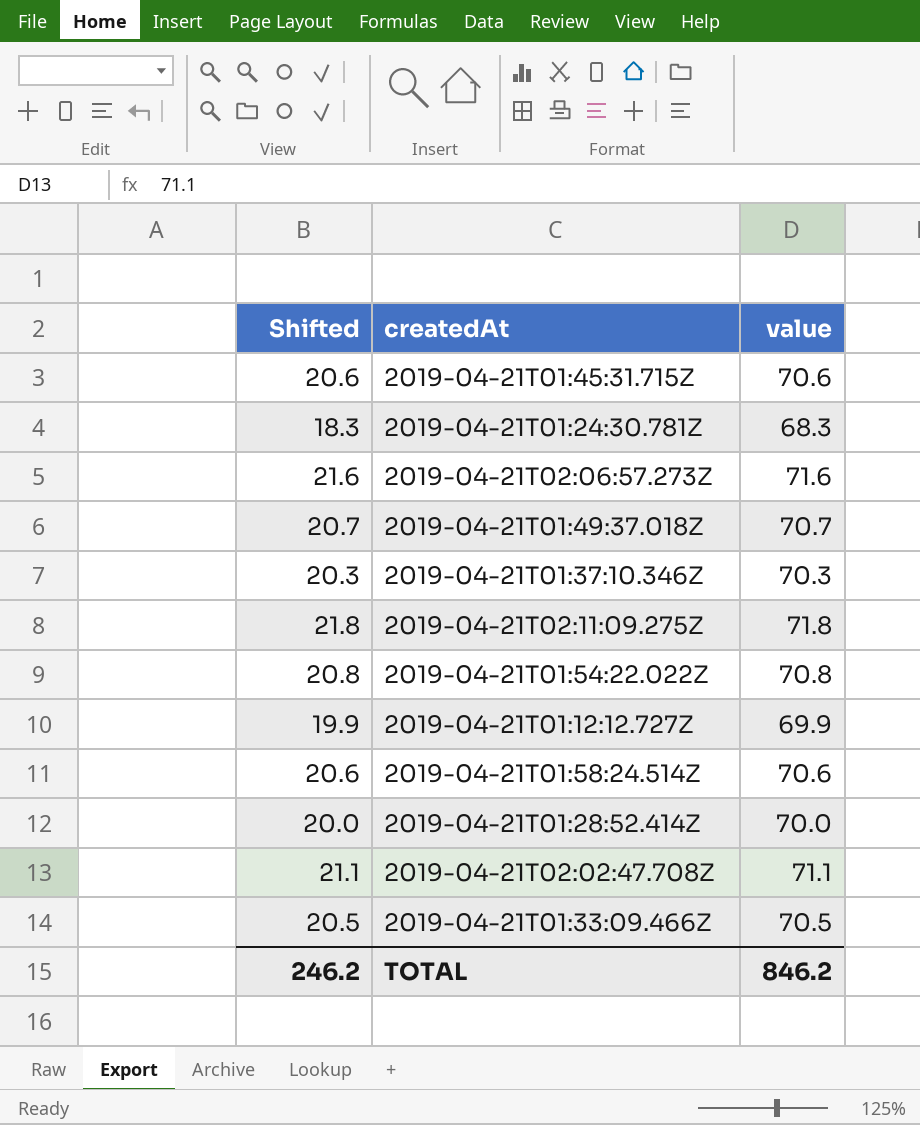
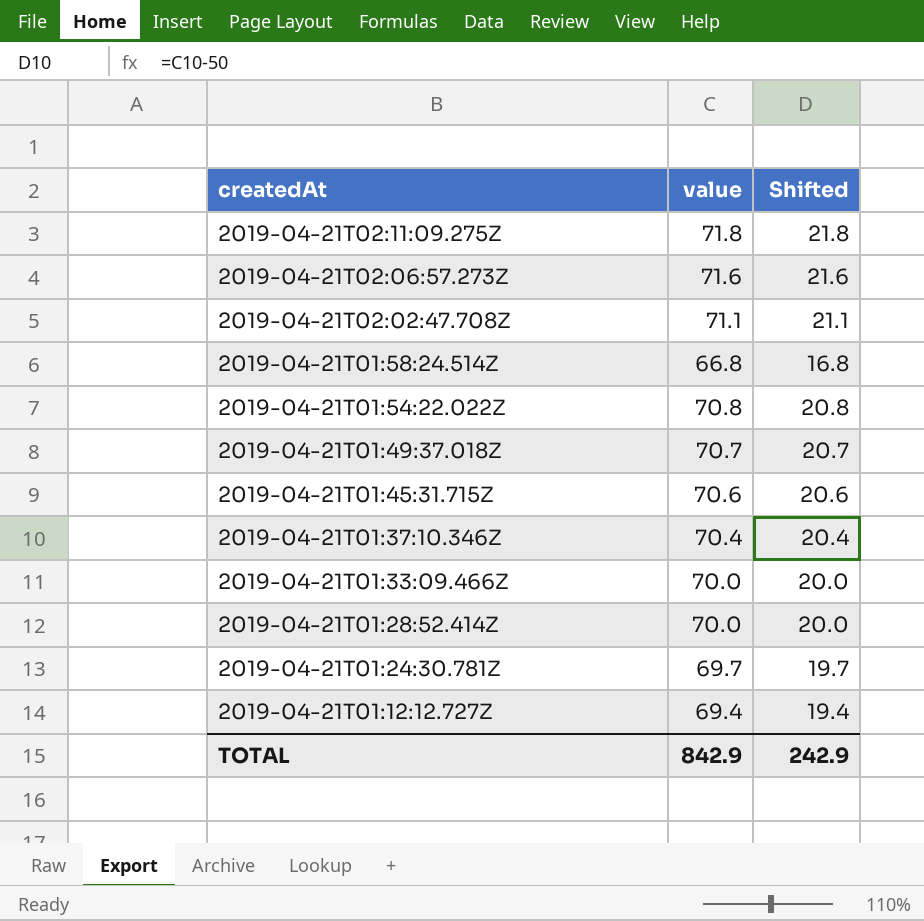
row order: none -> createdAt descending
column Shifted | position: 1 -> 3
2019-04-21T01:58:24.514Z | value: 70.6 -> 66.8
2019-04-21T01:58:24.514Z | Shifted: 20.6 -> 16.8
2019-04-21T01:37:10.346Z | value: 70.3 -> 70.4
2019-04-21T01:37:10.346Z | Shifted: 20.3 -> 20.4
2019-04-21T01:33:09.466Z | value: 70.5 -> 70.0
2019-04-21T01:33:09.466Z | Shifted: 20.5 -> 20.0
2019-04-21T01:24:30.781Z | value: 68.3 -> 69.7
2019-04-21T01:24:30.781Z | Shifted: 18.3 -> 19.7
2019-04-21T01:12:12.727Z | value: 69.9 -> 69.4
2019-04-21T01:12:12.727Z | Shifted: 19.9 -> 19.4
TOTAL | value: 846.2 -> 842.9
TOTAL | Shifted: 246.2 -> 242.9

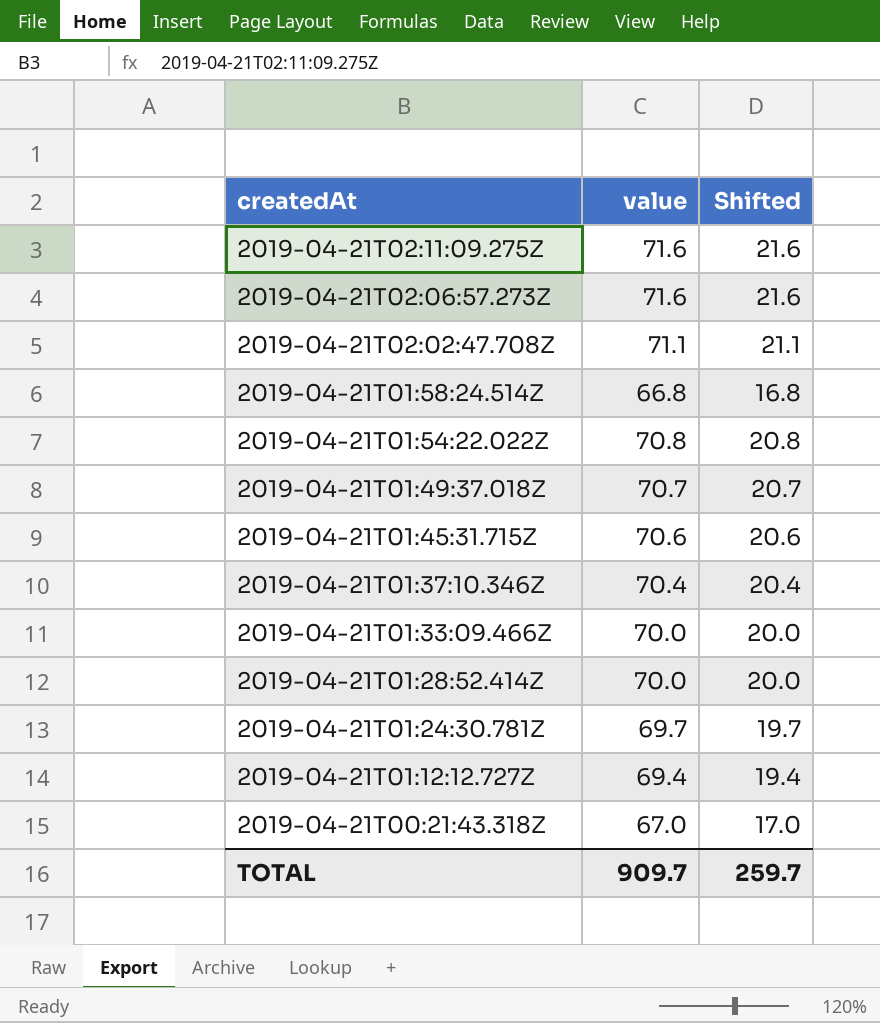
2019-04-21T02:11:09.275Z | value: 71.8 -> 71.6
2019-04-21T02:11:09.275Z | Shifted: 21.8 -> 21.6
row 2019-04-21T00:21:43.318Z: none -> 67.0 | 17.0
TOTAL | value: 842.9 -> 909.7
TOTAL | Shifted: 242.9 -> 259.7

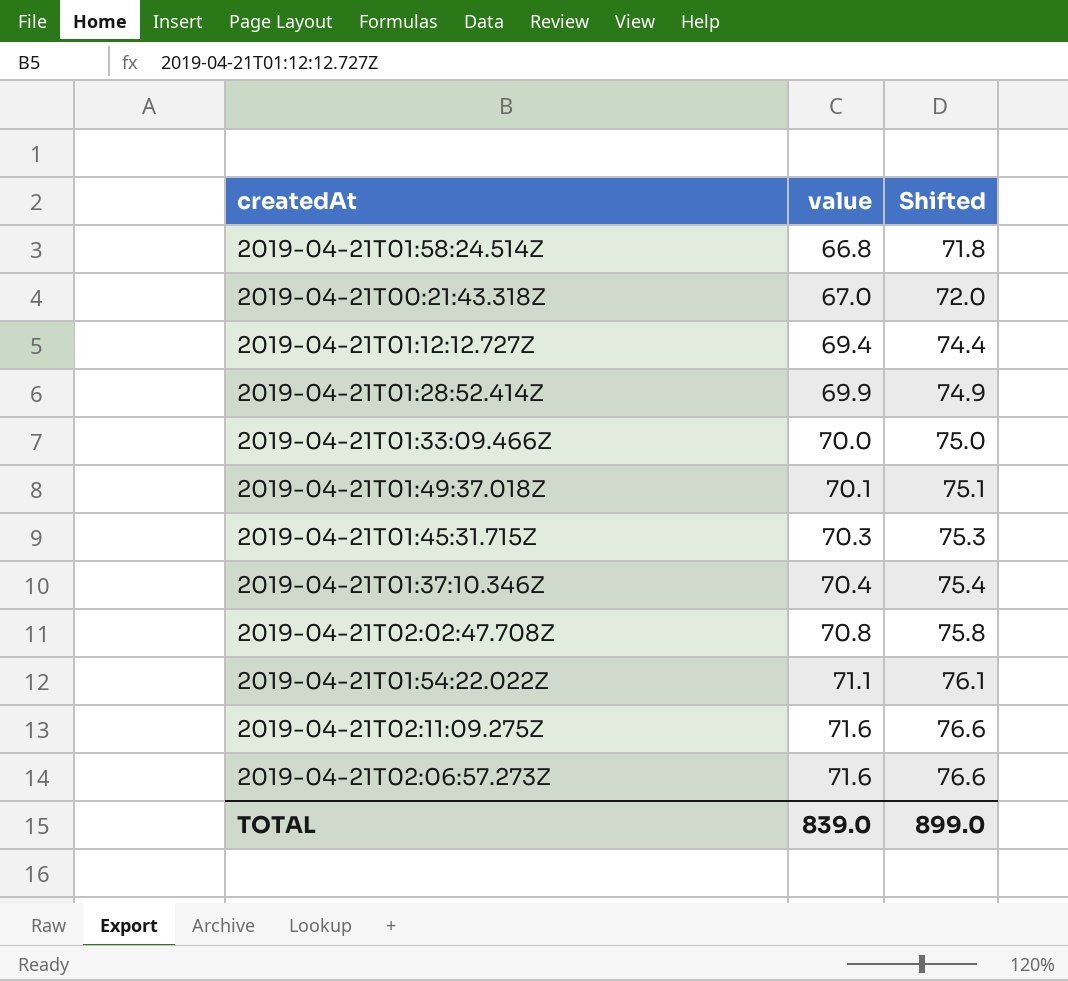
row order: createdAt descending -> value ascending
column Shifted | formula: [value] - 50 -> [value] + 5
row 2019-04-21T01:24:30.781Z: 69.7 | 19.7 -> none
2019-04-21T01:28:52.414Z | value: 70.0 -> 69.9
2019-04-21T01:49:37.018Z | value: 70.7 -> 70.1
2019-04-21T01:45:31.715Z | value: 70.6 -> 70.3
2019-04-21T02:02:47.708Z | value: 71.1 -> 70.8
2019-04-21T01:54:22.022Z | value: 70.8 -> 71.1
TOTAL | value: 909.7 -> 839.0
TOTAL | Shifted: 259.7 -> 899.0

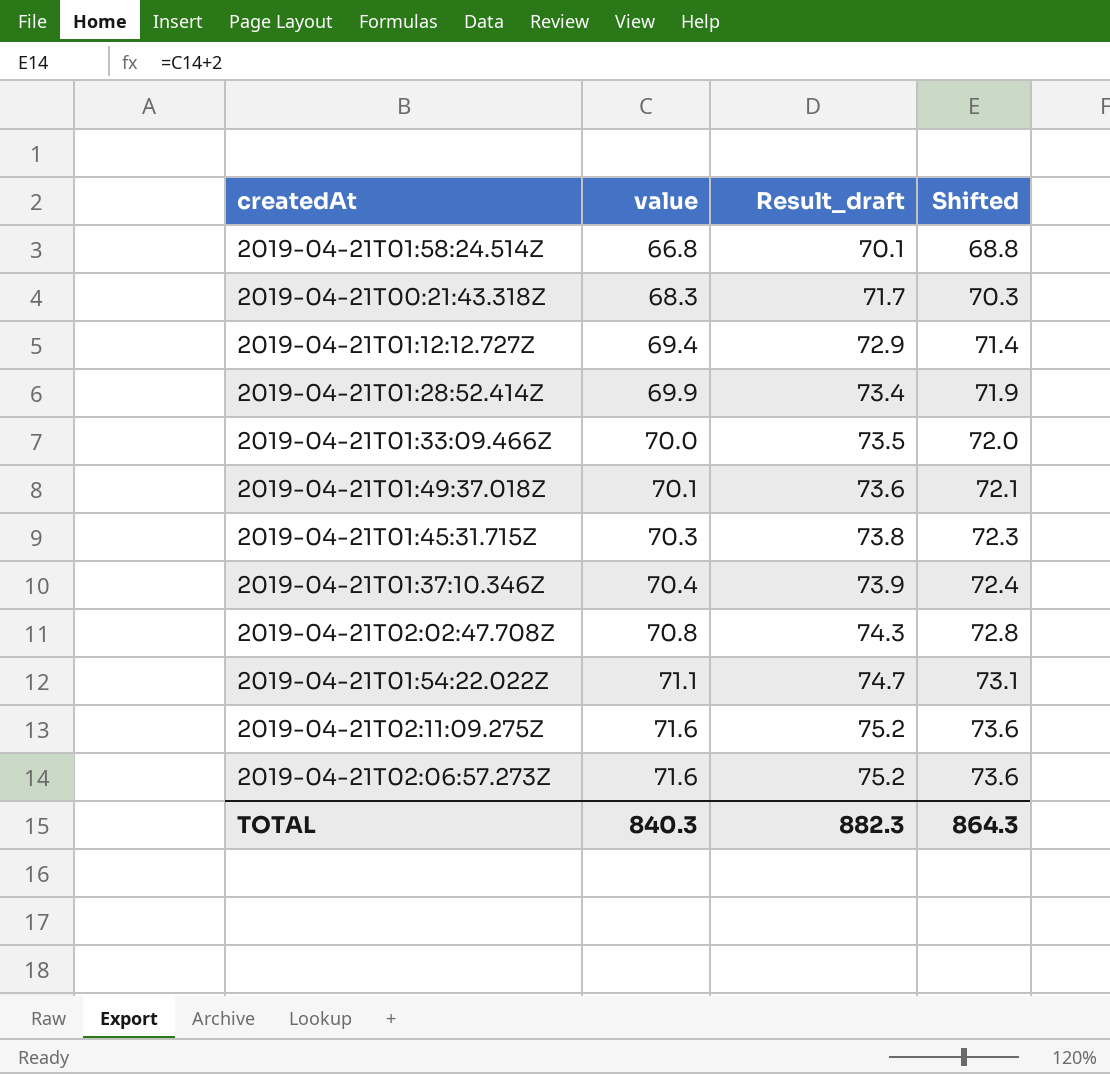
column Result_draft | formula: none -> [value] * 1.05
column Shifted | formula: [value] + 5 -> [value] + 2
2019-04-21T00:21:43.318Z | value: 67.0 -> 68.3
TOTAL | value: 839.0 -> 840.3
TOTAL | Shifted: 899.0 -> 864.3

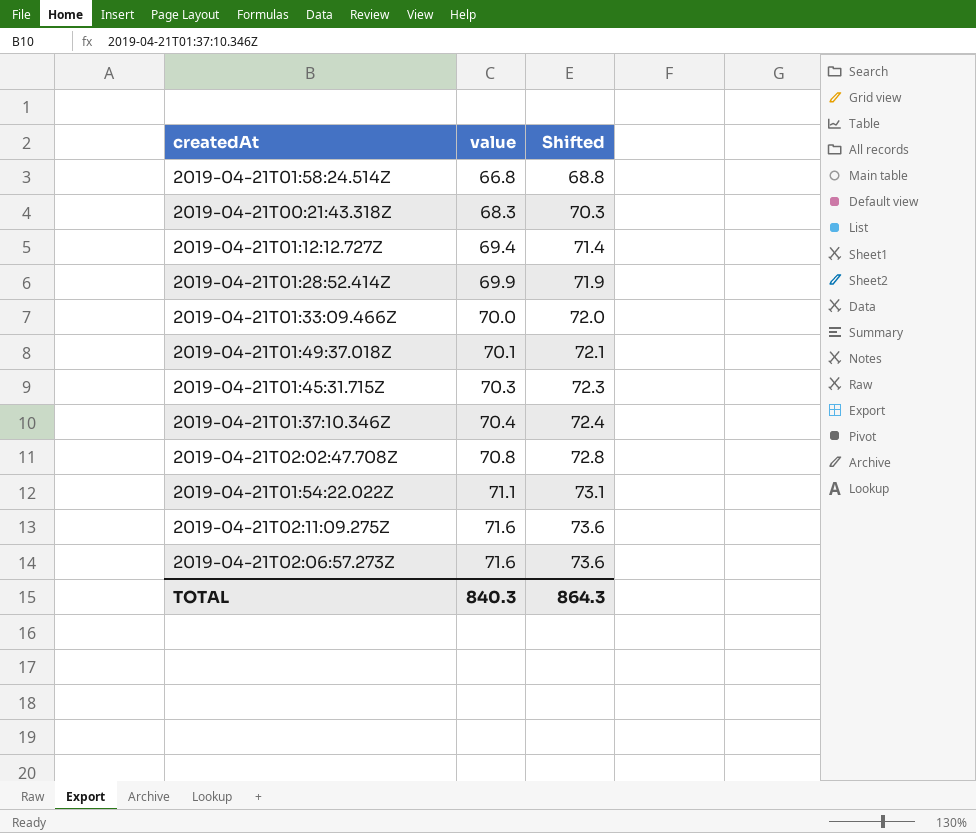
column Result_draft | formula: [value] * 1.05 -> none

